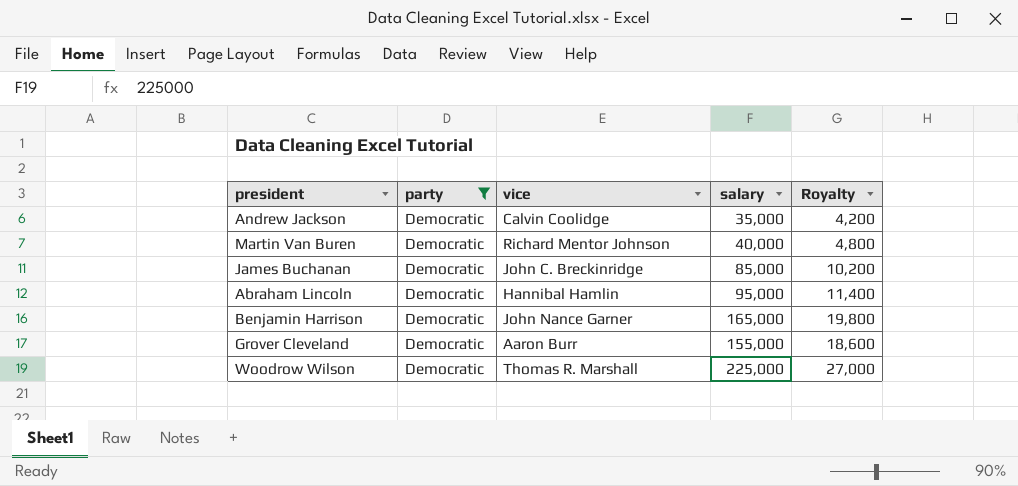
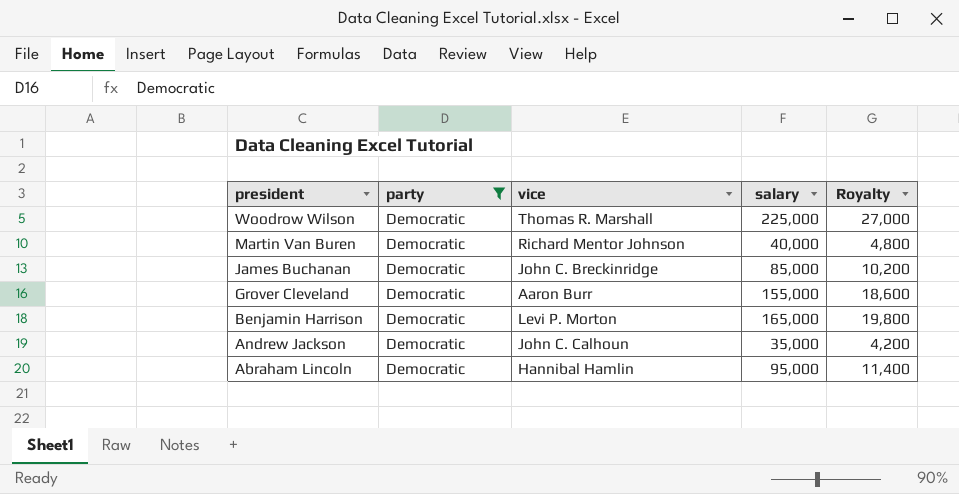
row order: none -> president descending
Benjamin Harrison | vice: John Nance Garner -> Levi P. Morton
Andrew Jackson | vice: Calvin Coolidge -> John C. Calhoun

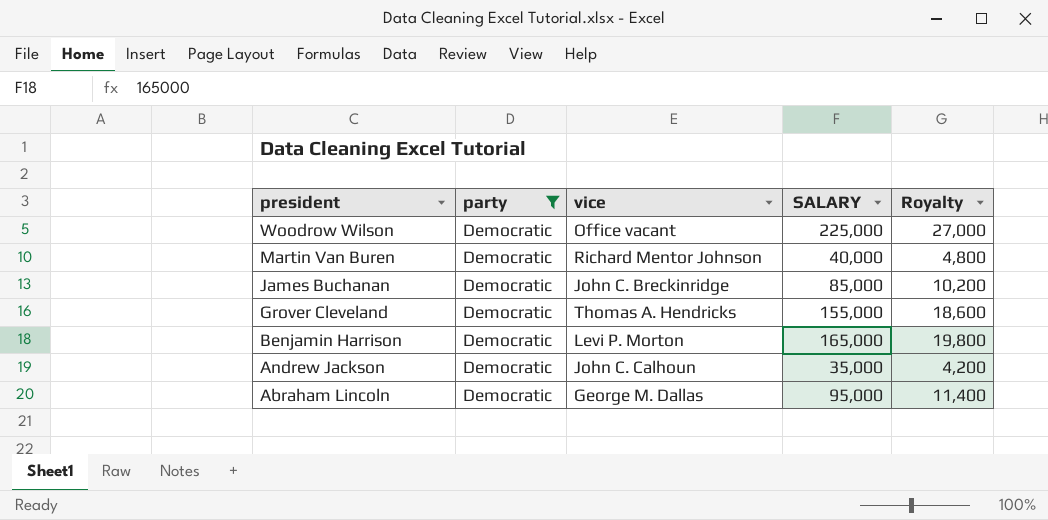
column name: salary -> SALARY
Woodrow Wilson | vice: Thomas R. Marshall -> Office vacant
Grover Cleveland | vice: Aaron Burr -> Thomas A. Hendricks
Abraham Lincoln | vice: Hannibal Hamlin -> George M. Dallas

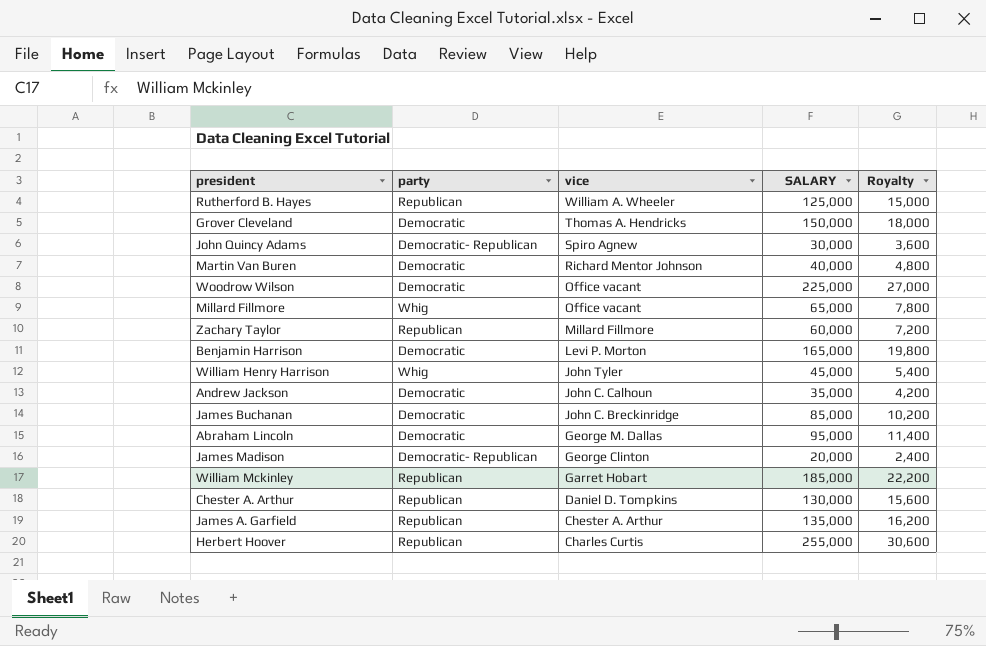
filter: party = Democratic -> none
row order: president descending -> vice descending
Grover Cleveland | SALARY: 155,000 -> 150,000
Grover Cleveland | Royalty: 18,600 -> 18,000

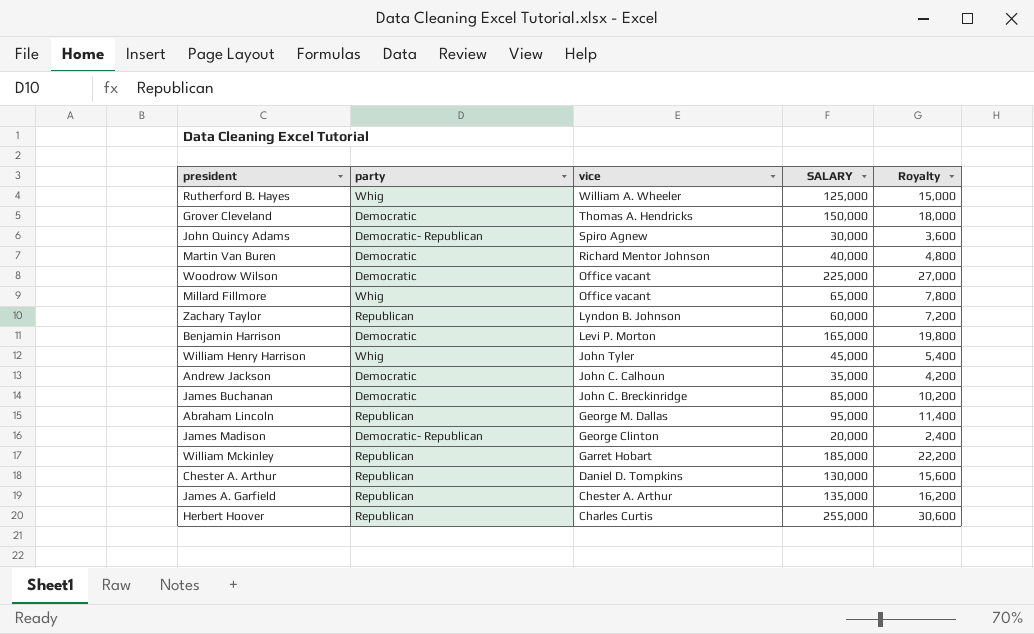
Rutherford B. Hayes | party: Republican -> Whig
Zachary Taylor | vice: Millard Fillmore -> Lyndon B. Johnson
Abraham Lincoln | party: Democratic -> Republican

